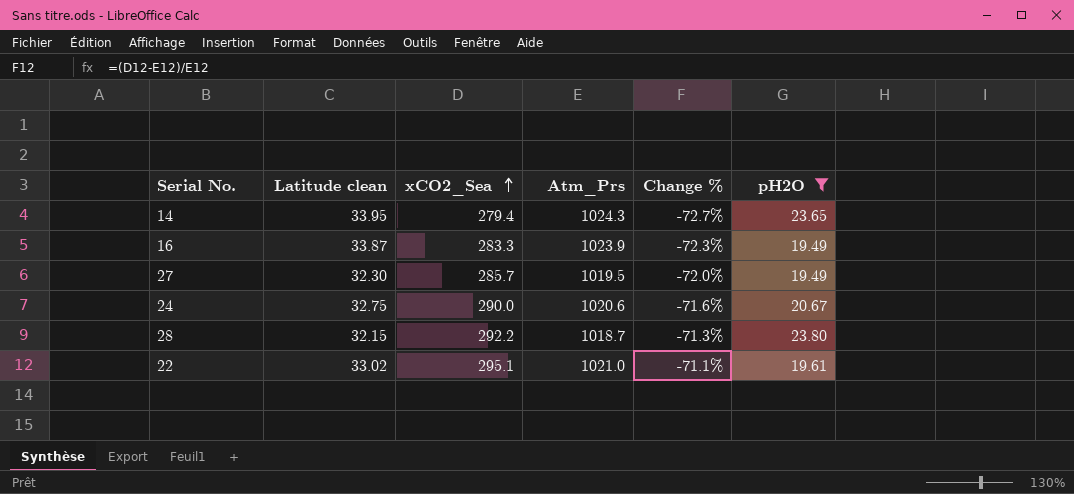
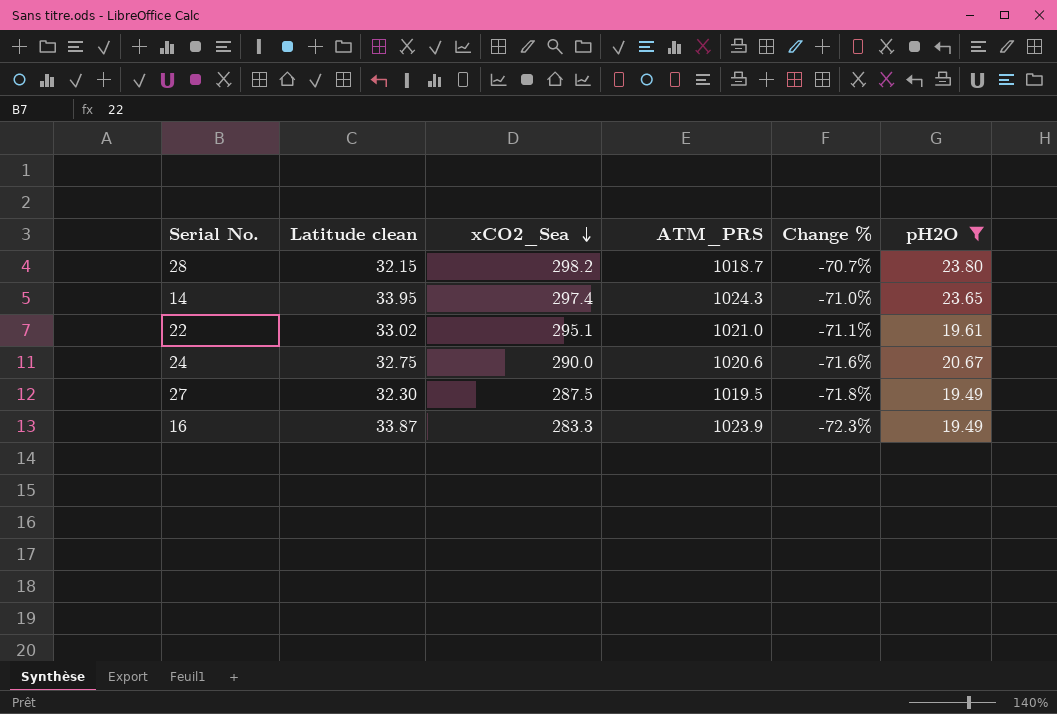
row order: xCO2_Sea ascending -> xCO2_Sea descending
column name: Atm_Prs -> ATM_PRS
28 | xCO2_Sea: 292.2 -> 298.2
28 | Change %: -71.3% -> -70.7%
14 | xCO2_Sea: 279.4 -> 297.4
14 | Change %: -72.7% -> -71.0%
27 | xCO2_Sea: 285.7 -> 287.5
27 | Change %: -72.0% -> -71.8%

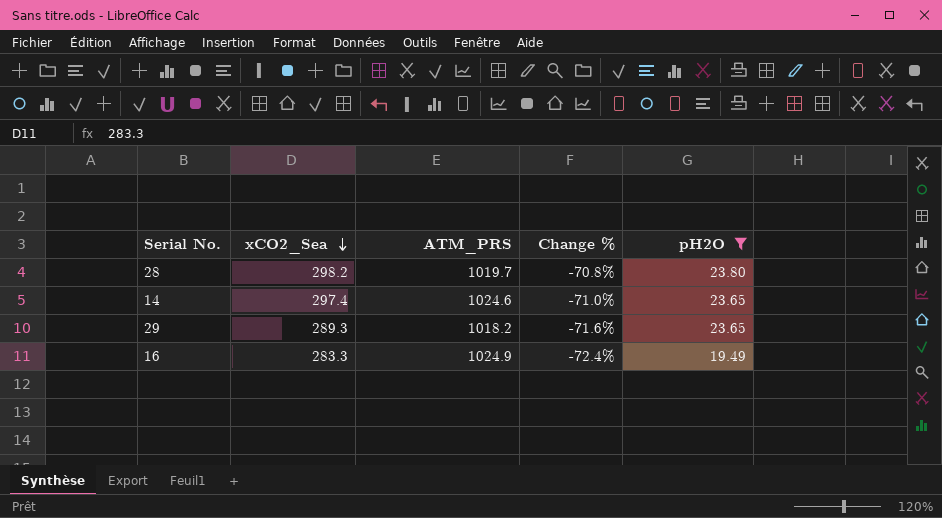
column Latitude clean | position: 2 -> none
row 22: 33.02 | 295.1 | 1021.0 | -71.1% | 19.61 -> none
row 24: 32.75 | 290.0 | 1020.6 | -71.6% | 20.67 -> none
row 27: 32.30 | 287.5 | 1019.5 | -71.8% | 19.49 -> none
28 | ATM_PRS: 1018.7 -> 1019.7
28 | Change %: -70.7% -> -70.8%
14 | ATM_PRS: 1024.3 -> 1024.6
row 29: none -> 289.3 | 1018.2 | -71.6% | 23.65
16 | ATM_PRS: 1023.9 -> 1024.9
16 | Change %: -72.3% -> -72.4%

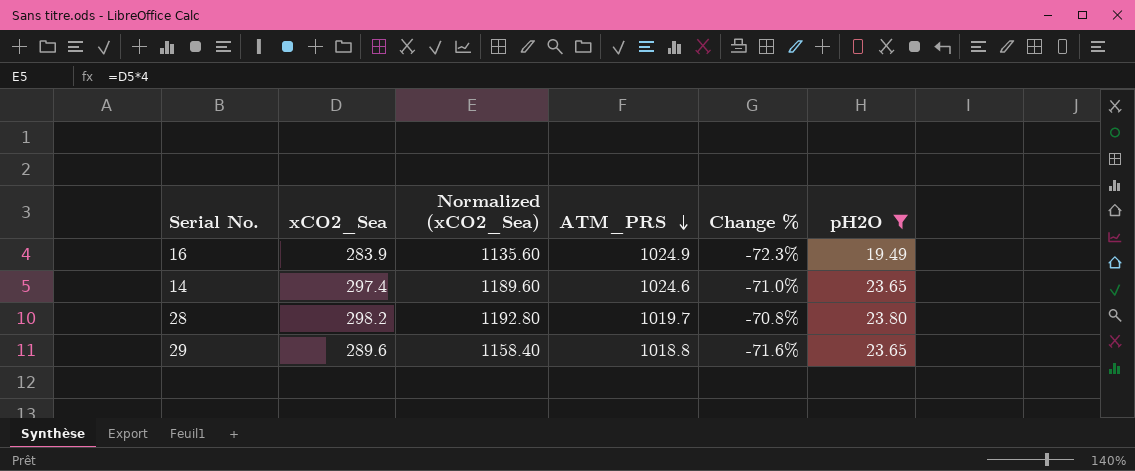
row order: xCO2_Sea descending -> ATM_PRS descending
column Normalized (xCO2_Sea) | formula: none -> [xCO2_Sea] * 4
16 | xCO2_Sea: 283.3 -> 283.9
16 | Change %: -72.4% -> -72.3%
29 | xCO2_Sea: 289.3 -> 289.6
29 | ATM_PRS: 1018.2 -> 1018.8

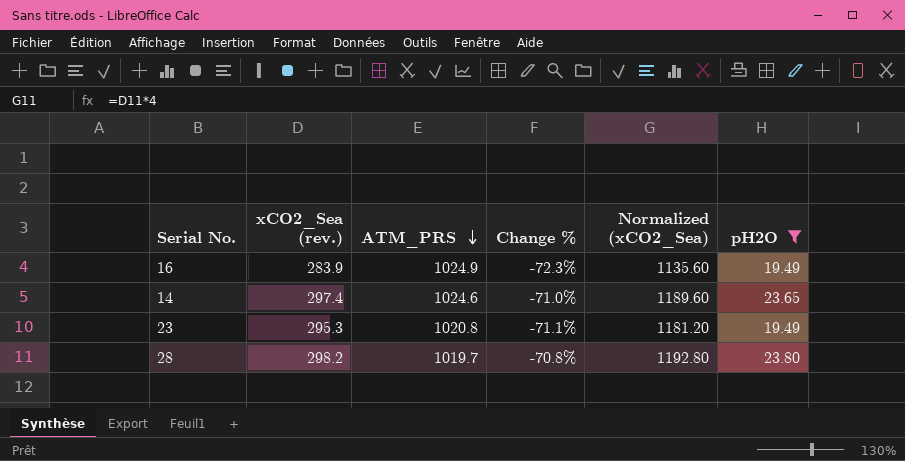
column name: xCO2_Sea -> xCO2_Sea (rev.)
column Normalized (xCO2_Sea) | position: 3 -> 5
row 29: 289.6 | 1158.40 | 1018.8 | -71.6% | 23.65 -> none
row 23: none -> 295.3 | 1020.8 | -71.1% | 1181.20 | 19.49

